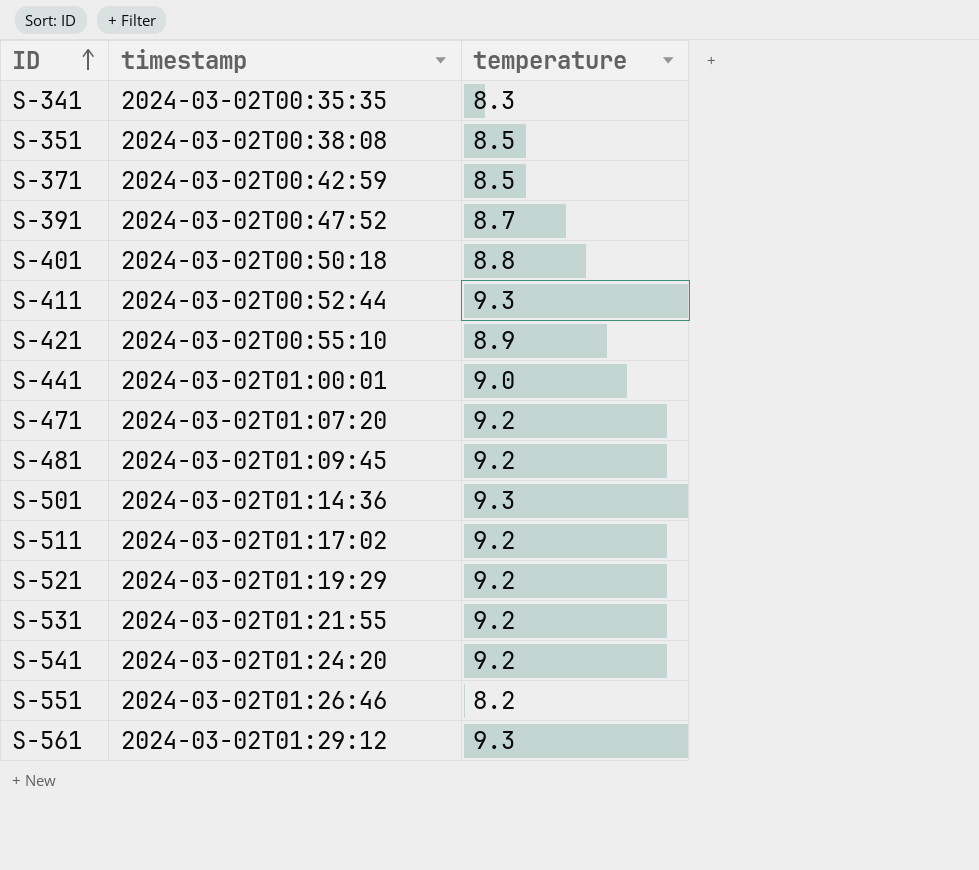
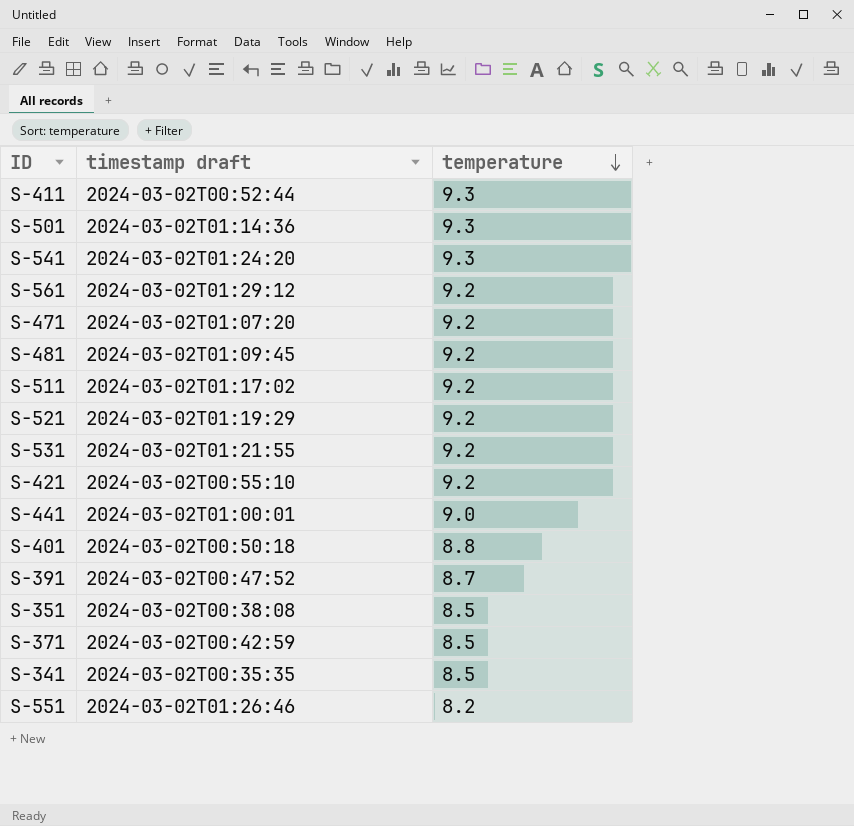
row order: ID ascending -> temperature descending
column name: timestamp -> timestamp draft
S-541 | temperature: 9.2 -> 9.3
S-561 | temperature: 9.3 -> 9.2
S-421 | temperature: 8.9 -> 9.2
S-341 | temperature: 8.3 -> 8.5

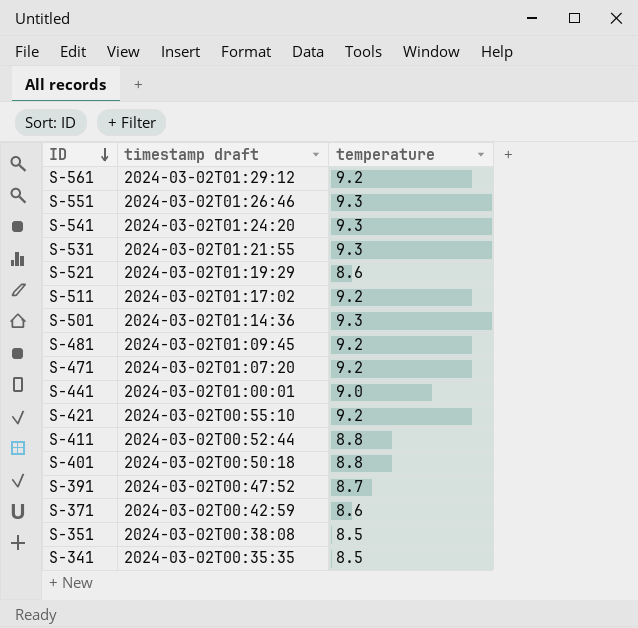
row order: temperature descending -> ID descending
S-551 | temperature: 8.2 -> 9.3
S-531 | temperature: 9.2 -> 9.3
S-521 | temperature: 9.2 -> 8.6
S-411 | temperature: 9.3 -> 8.8
S-371 | temperature: 8.5 -> 8.6

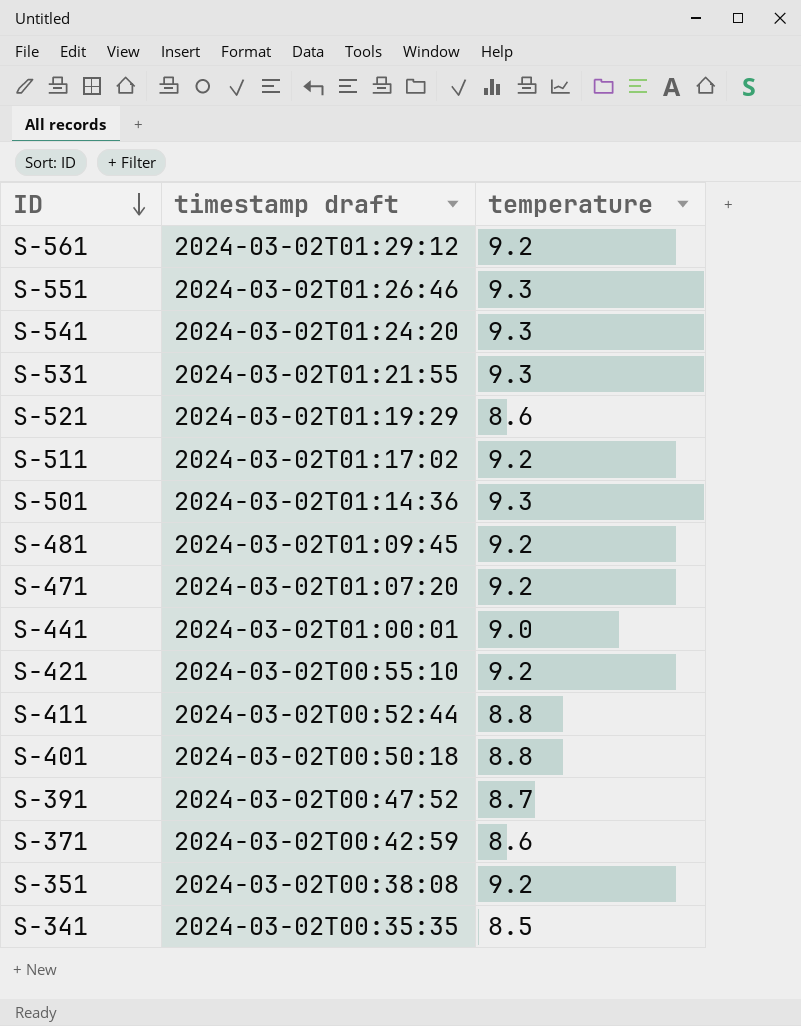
S-351 | temperature: 8.5 -> 9.2

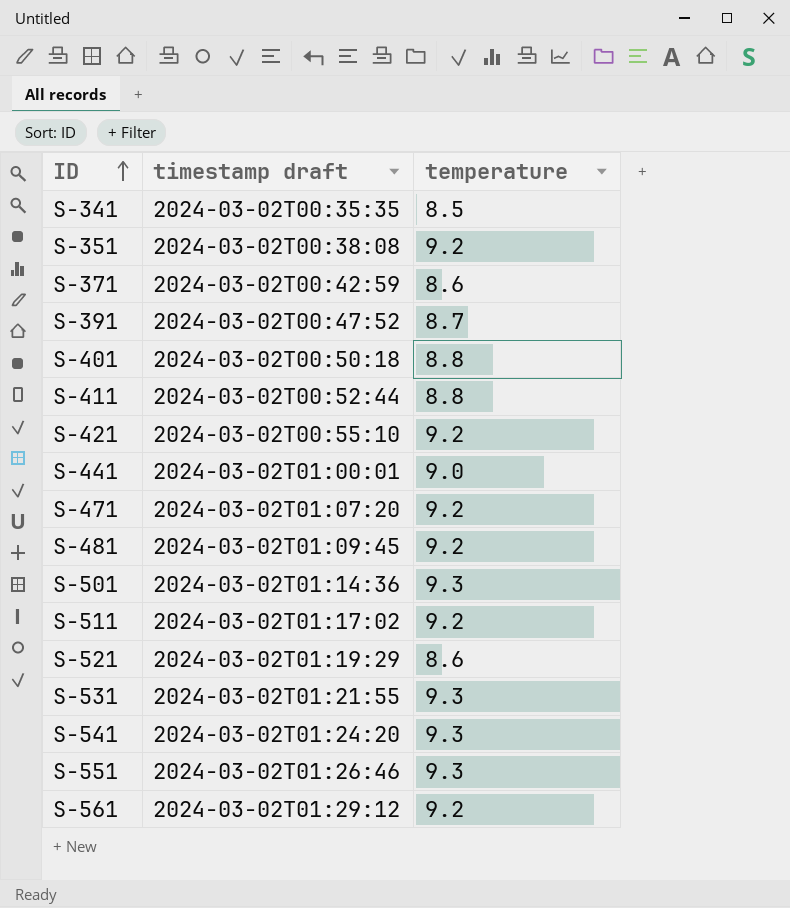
row order: ID descending -> ID ascending

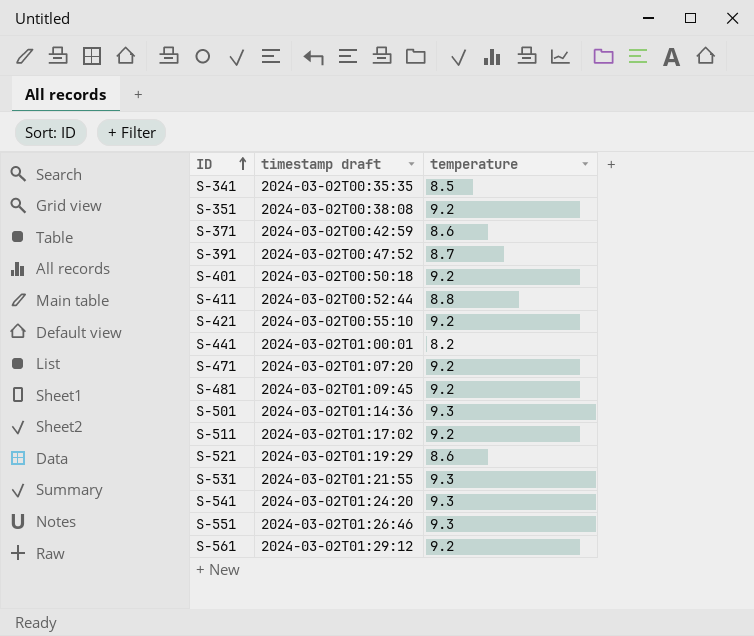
S-401 | temperature: 8.8 -> 9.2
S-441 | temperature: 9.0 -> 8.2

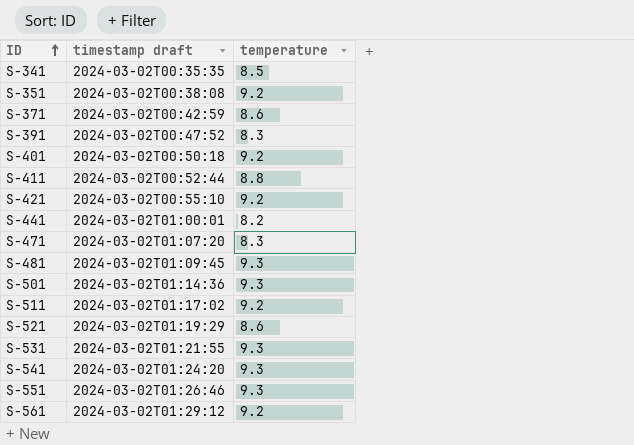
S-391 | temperature: 8.7 -> 8.3
S-471 | temperature: 9.2 -> 8.3
S-481 | temperature: 9.2 -> 9.3

